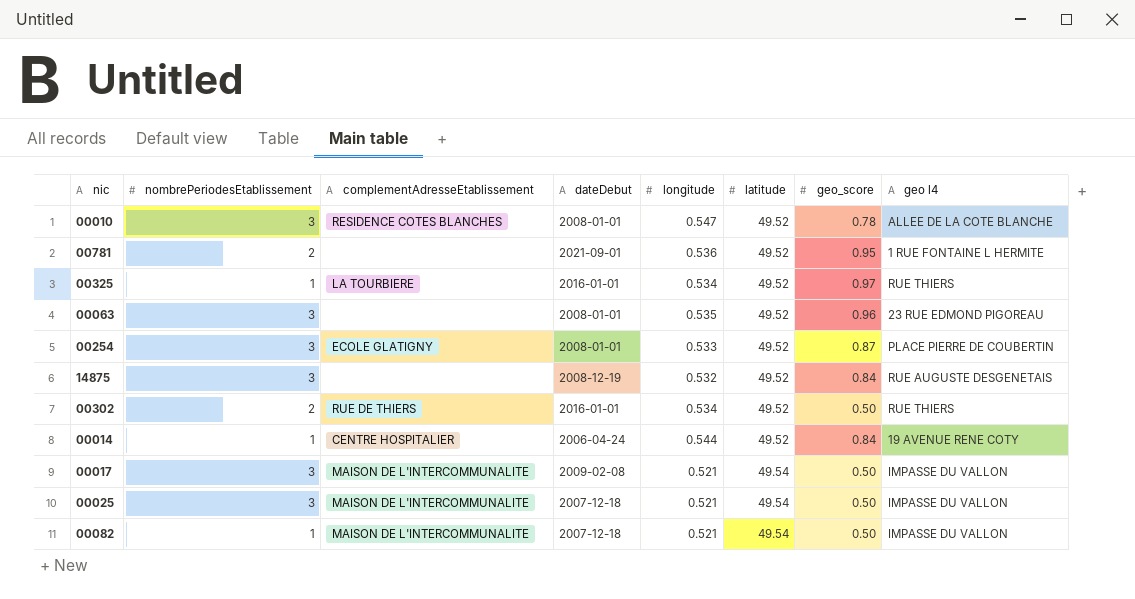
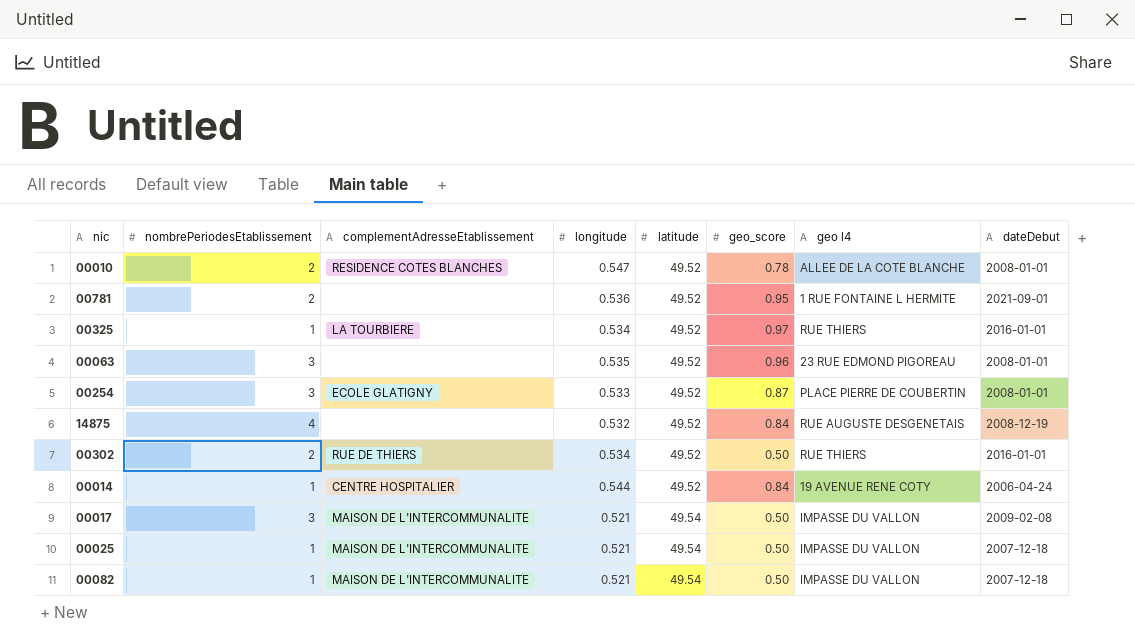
column dateDebut | position: 4 -> 8
00010 | nombrePeriodesEtablissement: 3 -> 2
14875 | nombrePeriodesEtablissement: 3 -> 4
00025 | nombrePeriodesEtablissement: 3 -> 1

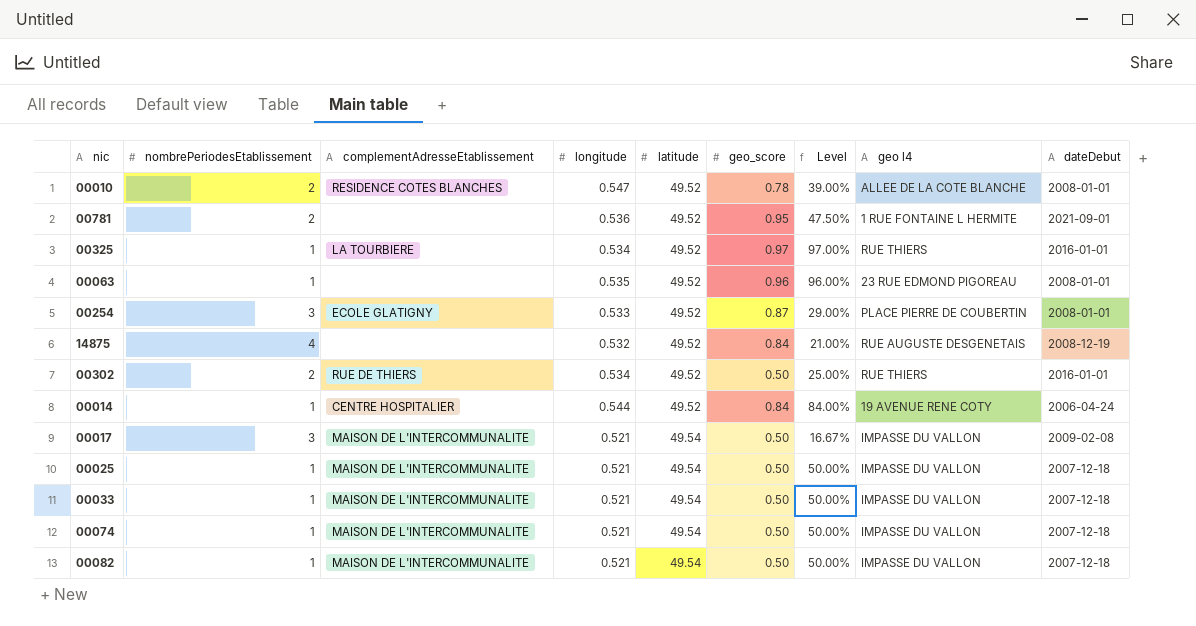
column Level | formula: none -> [geo_score] / [nombrePeriodesEtablissement]
00063 | nombrePeriodesEtablissement: 3 -> 1
row 00033: none -> 1 | MAISON DE L'INTERCOMMUNALITE | 0.521 | 49.54 | 0.50 | 50.00% | IMPASSE DU VALLON | 2007-12-18
row 00074: none -> 1 | MAISON DE L'INTERCOMMUNALITE | 0.521 | 49.54 | 0.50 | 50.00% | IMPASSE DU VALLON | 2007-12-18

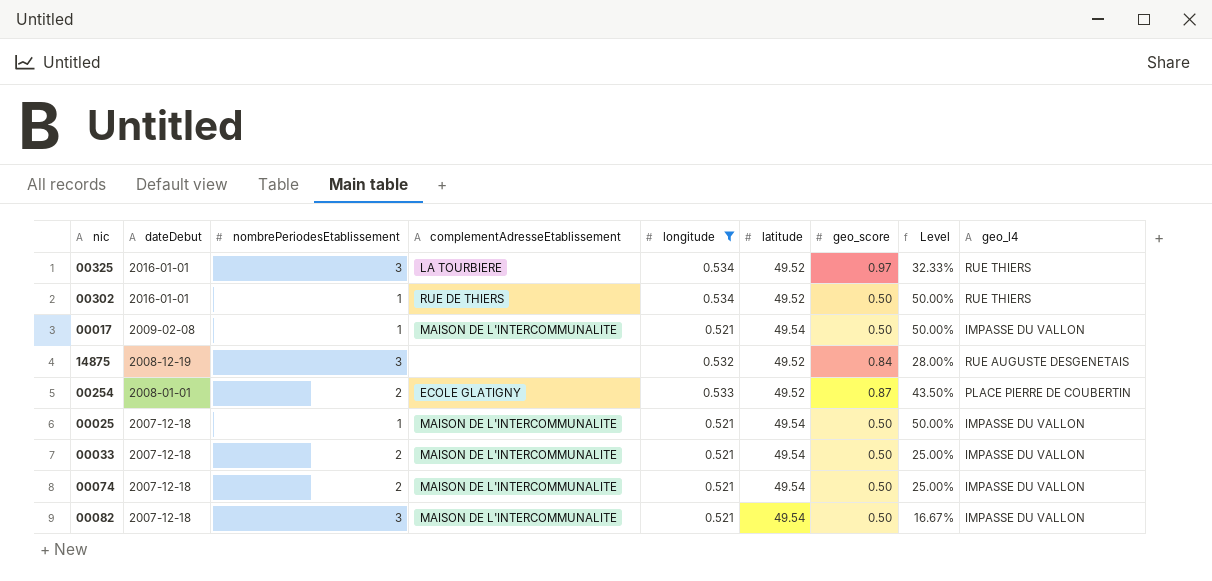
filter: none -> longitude <= 0.534
row order: latitude ascending -> dateDebut descending
column dateDebut | position: 9 -> 2
column name: geo l4 -> geo_l4
00325 | nombrePeriodesEtablissement: 1 -> 3
00325 | Level: 97.00% -> 32.33%
00302 | nombrePeriodesEtablissement: 2 -> 1
00302 | Level: 25.00% -> 50.00%
00017 | nombrePeriodesEtablissement: 3 -> 1
00017 | Level: 16.67% -> 50.00%
14875 | nombrePeriodesEtablissement: 4 -> 3
14875 | Level: 21.00% -> 28.00%
00254 | nombrePeriodesEtablissement: 3 -> 2
00254 | Level: 29.00% -> 43.50%
00033 | nombrePeriodesEtablissement: 1 -> 2
00033 | Level: 50.00% -> 25.00%
00074 | nombrePeriodesEtablissement: 1 -> 2
00074 | Level: 50.00% -> 25.00%
00082 | nombrePeriodesEtablissement: 1 -> 3
00082 | Level: 50.00% -> 16.67%

